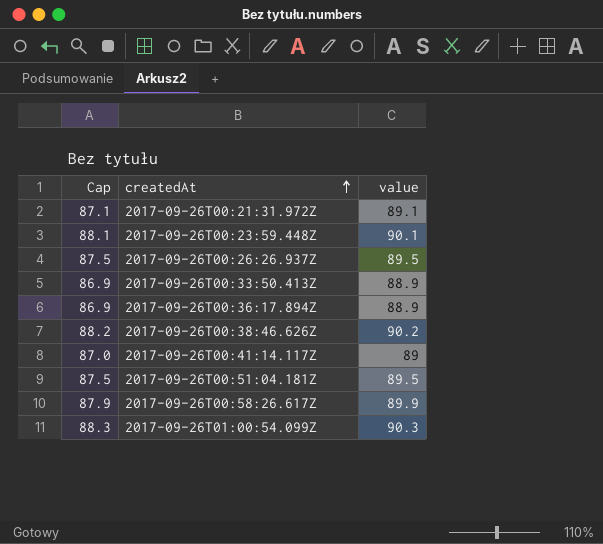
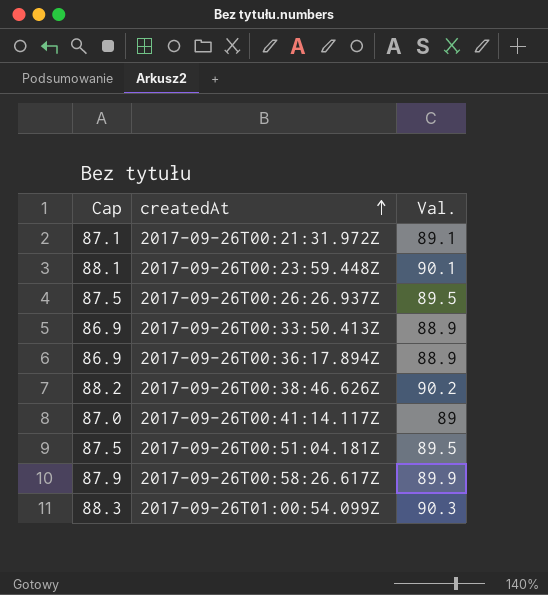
column name: value -> Val.

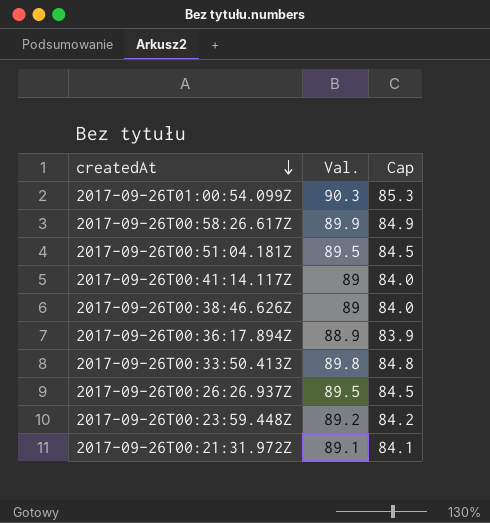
row order: createdAt ascending -> createdAt descending
column Cap | formula: [Val.] - 2 -> [Val.] - 5
column Cap | position: 1 -> 3
2017-09-26T00:38:46.626Z | Val.: 90.2 -> 89
2017-09-26T00:33:50.413Z | Val.: 88.9 -> 89.8
2017-09-26T00:23:59.448Z | Val.: 90.1 -> 89.2

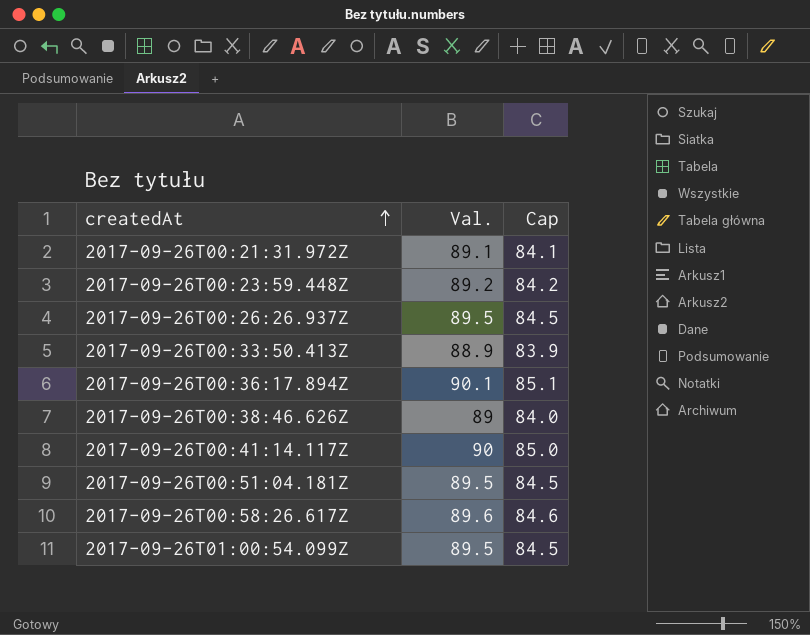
row order: createdAt descending -> createdAt ascending
2017-09-26T00:33:50.413Z | Val.: 89.8 -> 88.9
2017-09-26T00:33:50.413Z | Cap: 84.8 -> 83.9
2017-09-26T00:36:17.894Z | Val.: 88.9 -> 90.1
2017-09-26T00:36:17.894Z | Cap: 83.9 -> 85.1
2017-09-26T00:41:14.117Z | Val.: 89 -> 90
2017-09-26T00:41:14.117Z | Cap: 84.0 -> 85.0
2017-09-26T00:58:26.617Z | Val.: 89.9 -> 89.6
2017-09-26T00:58:26.617Z | Cap: 84.9 -> 84.6
2017-09-26T01:00:54.099Z | Val.: 90.3 -> 89.5
2017-09-26T01:00:54.099Z | Cap: 85.3 -> 84.5

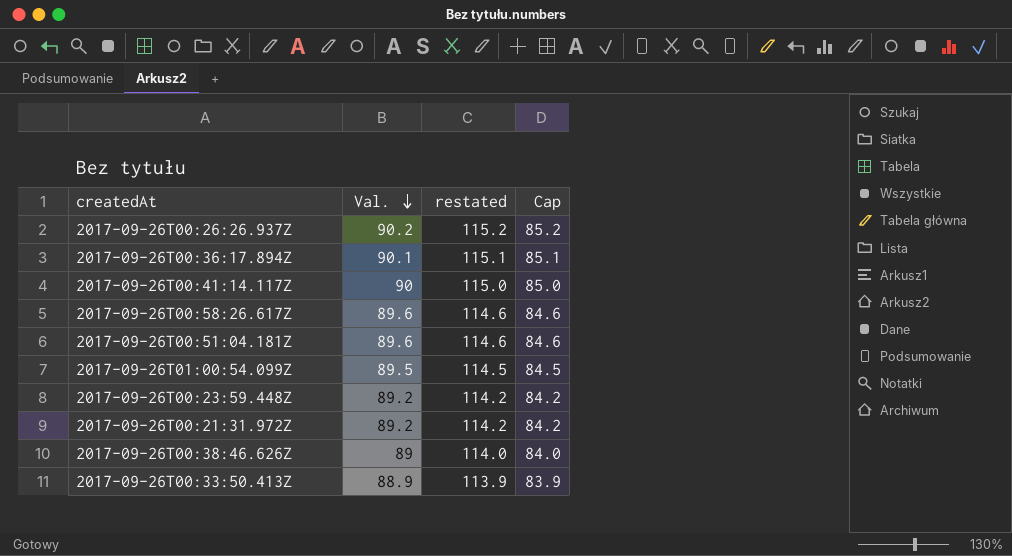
row order: createdAt ascending -> Val. descending
column restated | formula: none -> [Val.] + 25
2017-09-26T00:26:26.937Z | Val.: 89.5 -> 90.2
2017-09-26T00:26:26.937Z | Cap: 84.5 -> 85.2
2017-09-26T00:51:04.181Z | Val.: 89.5 -> 89.6
2017-09-26T00:51:04.181Z | Cap: 84.5 -> 84.6
2017-09-26T00:21:31.972Z | Val.: 89.1 -> 89.2
2017-09-26T00:21:31.972Z | Cap: 84.1 -> 84.2

